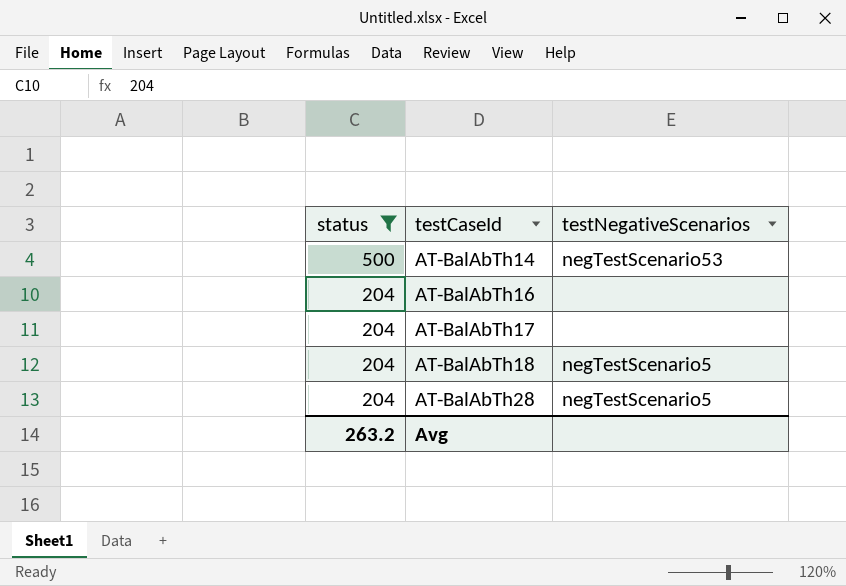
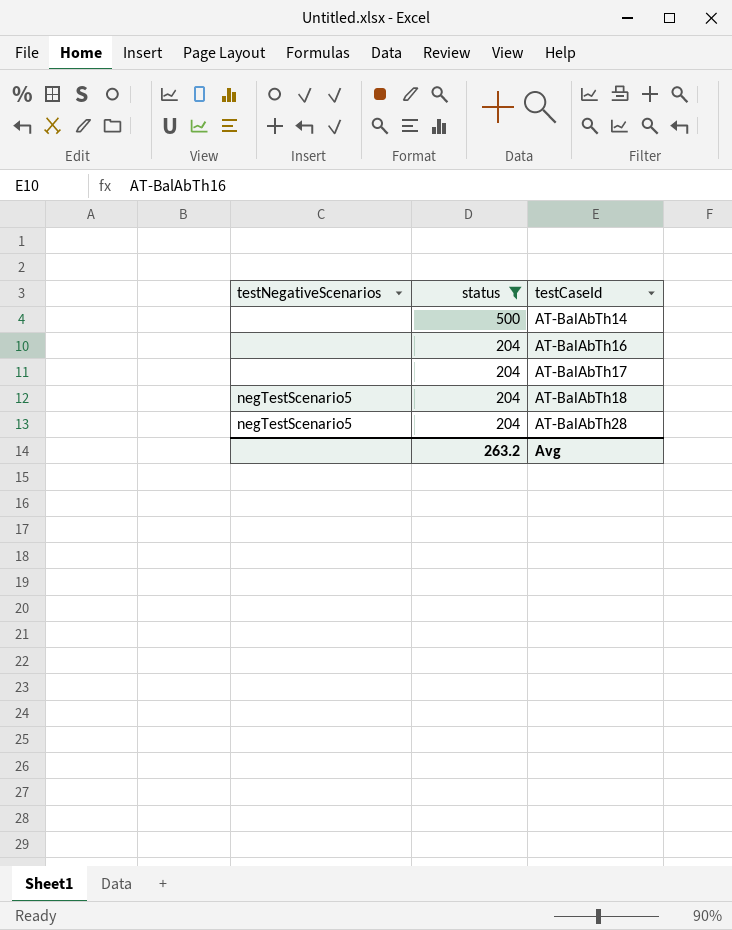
column testNegativeScenarios | position: 3 -> 1
AT-BalAbTh14 | testNegativeScenarios: negTestScenario53 -> none

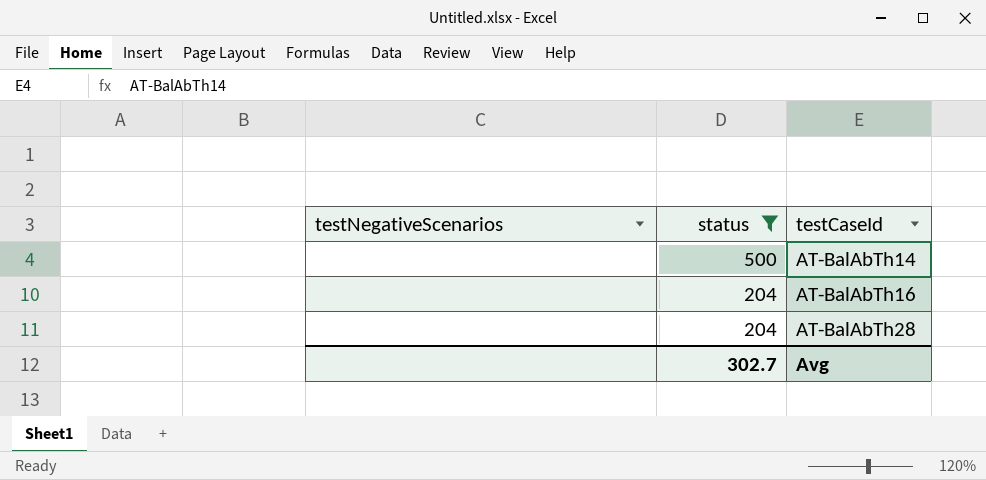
row AT-BalAbTh17: none | 204 -> none
row AT-BalAbTh18: negTestScenario5 | 204 -> none
AT-BalAbTh28 | testNegativeScenarios: negTestScenario5 -> none
Avg | status: 263.2 -> 302.7

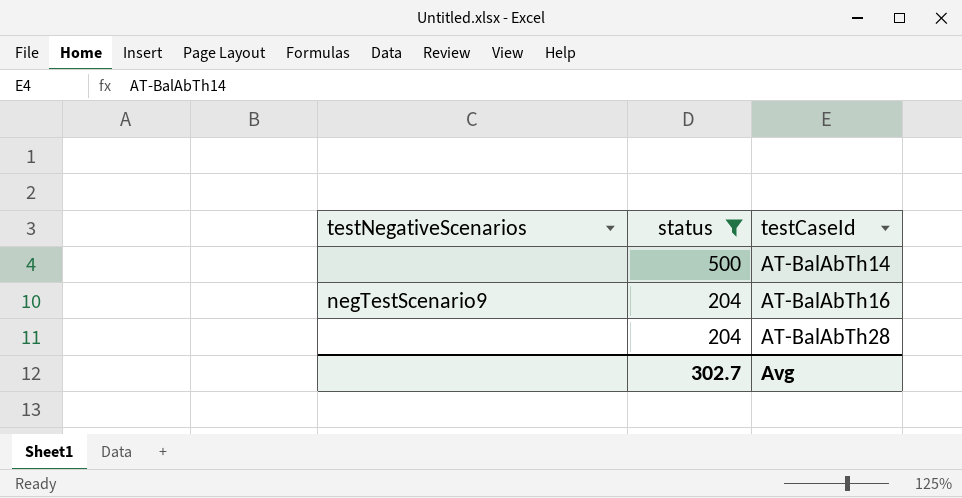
AT-BalAbTh16 | testNegativeScenarios: none -> negTestScenario9

